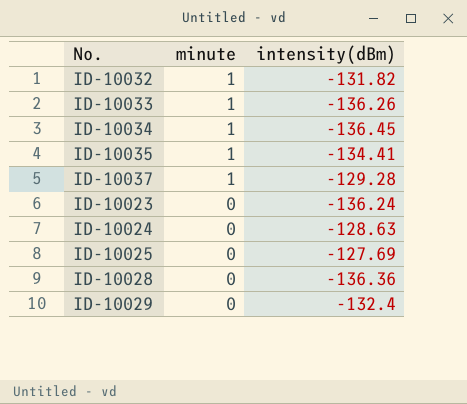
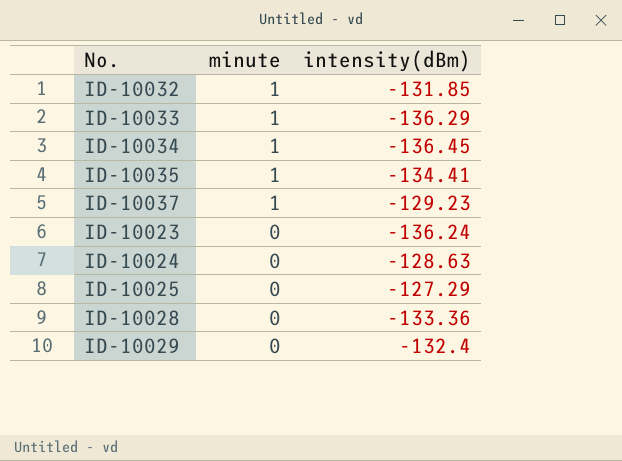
ID-10032 | intensity(dBm): -131.82 -> -131.85
ID-10033 | intensity(dBm): -136.26 -> -136.29
ID-10037 | intensity(dBm): -129.28 -> -129.23
ID-10025 | intensity(dBm): -127.69 -> -127.29
ID-10028 | intensity(dBm): -136.36 -> -133.36

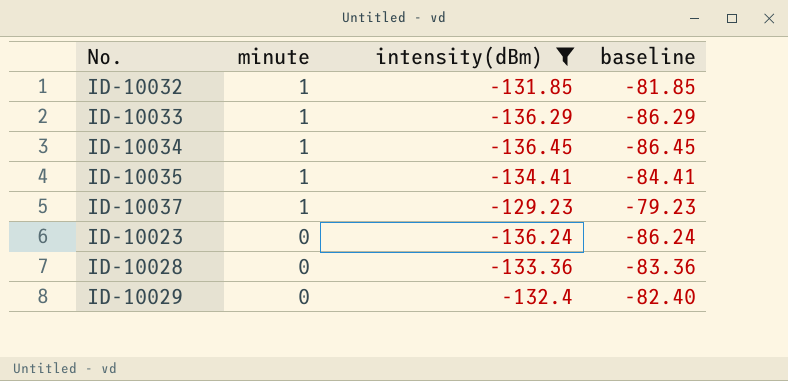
filter: none -> intensity(dBm) <= -129.23
column baseline | formula: none -> [intensity(dBm)] + 50

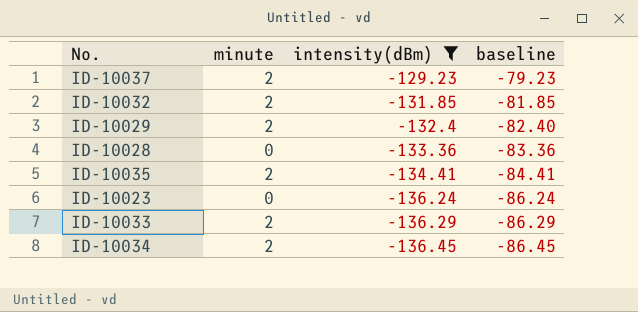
row order: minute descending -> intensity(dBm) descending
ID-10037 | minute: 1 -> 2
ID-10032 | minute: 1 -> 2
ID-10029 | minute: 0 -> 2
ID-10035 | minute: 1 -> 2
ID-10033 | minute: 1 -> 2
ID-10034 | minute: 1 -> 2

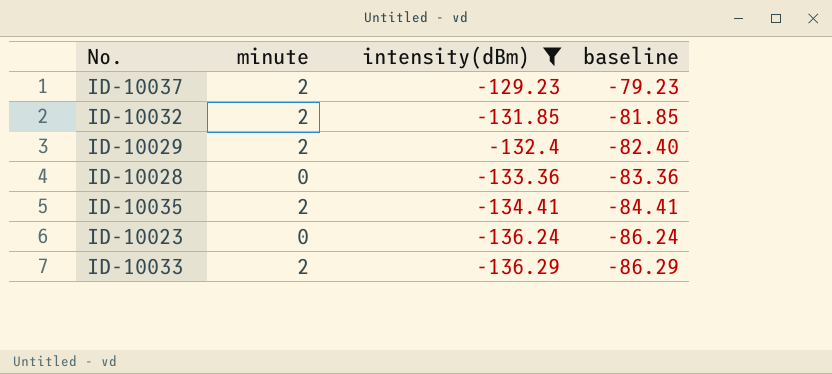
row ID-10034: 2 | -136.45 | -86.45 -> none

